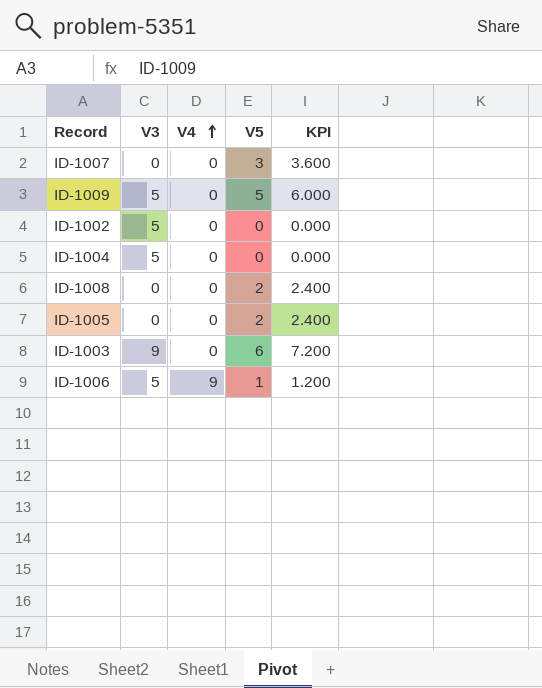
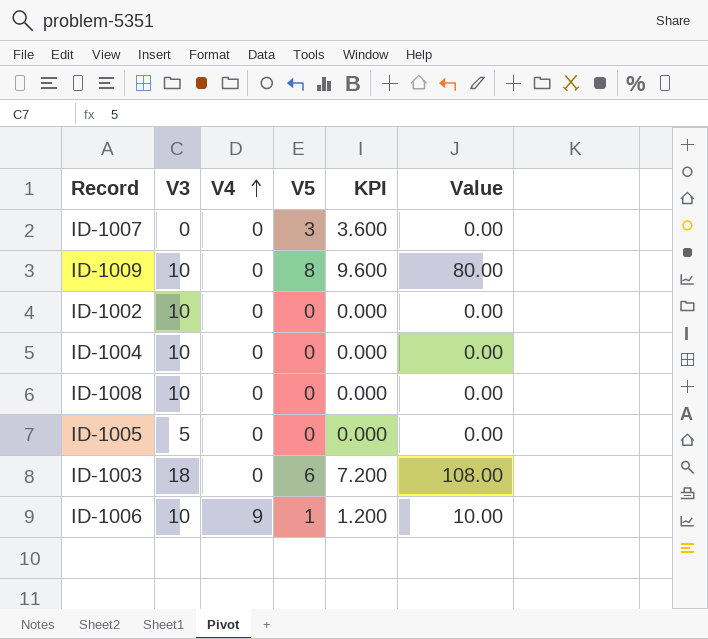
column Value | formula: none -> [V3] * [V5]
ID-1009 | V3: 5 -> 10
ID-1009 | V5: 5 -> 8
ID-1009 | KPI: 6.000 -> 9.600
ID-1002 | V3: 5 -> 10
ID-1004 | V3: 5 -> 10
ID-1008 | V3: 0 -> 10
ID-1008 | V5: 2 -> 0
ID-1008 | KPI: 2.400 -> 0.000
ID-1005 | V3: 0 -> 5
ID-1005 | V5: 2 -> 0
ID-1005 | KPI: 2.400 -> 0.000
ID-1003 | V3: 9 -> 18
ID-1006 | V3: 5 -> 10

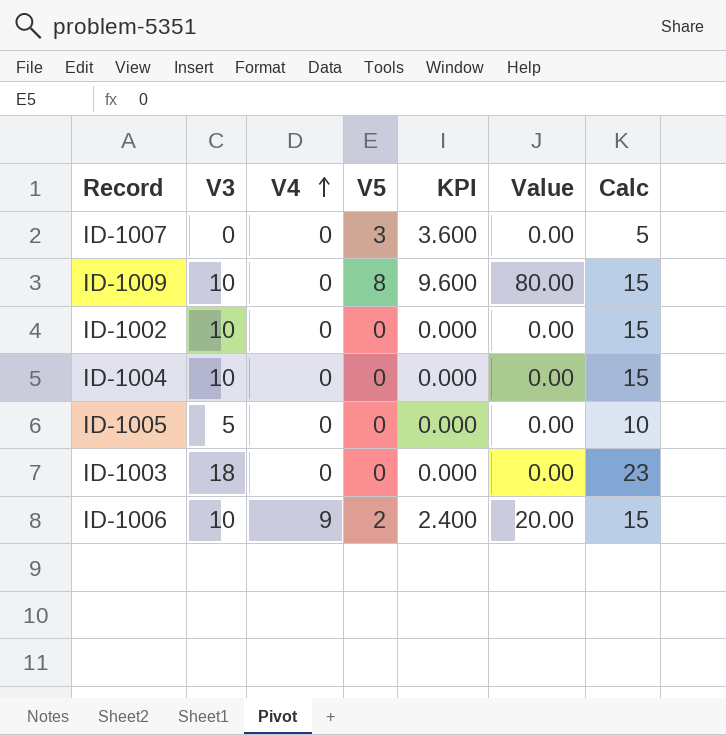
column Calc | formula: none -> [V3] + 5
row ID-1008: 10 | 0 | 0 | 0.000 | 0.00 -> none
ID-1003 | V5: 6 -> 0
ID-1003 | KPI: 7.200 -> 0.000
ID-1003 | Value: 108.00 -> 0.00
ID-1006 | V5: 1 -> 2
ID-1006 | KPI: 1.200 -> 2.400
ID-1006 | Value: 10.00 -> 20.00

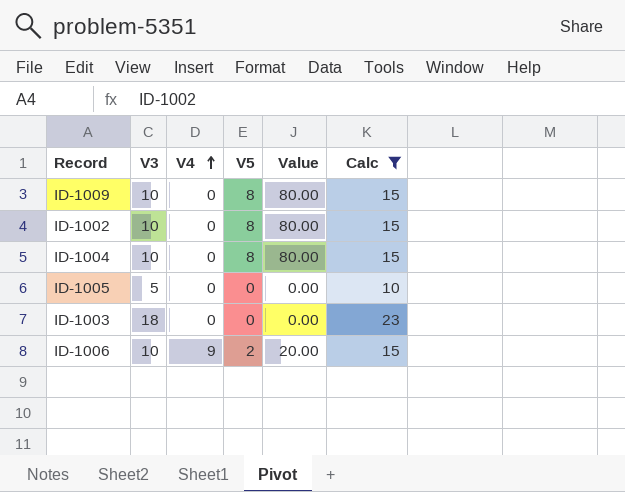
filter: none -> Calc != 5
column KPI | formula: [V5] * 1.2 -> none
ID-1002 | V5: 0 -> 8
ID-1002 | Value: 0.00 -> 80.00
ID-1004 | V5: 0 -> 8
ID-1004 | Value: 0.00 -> 80.00

